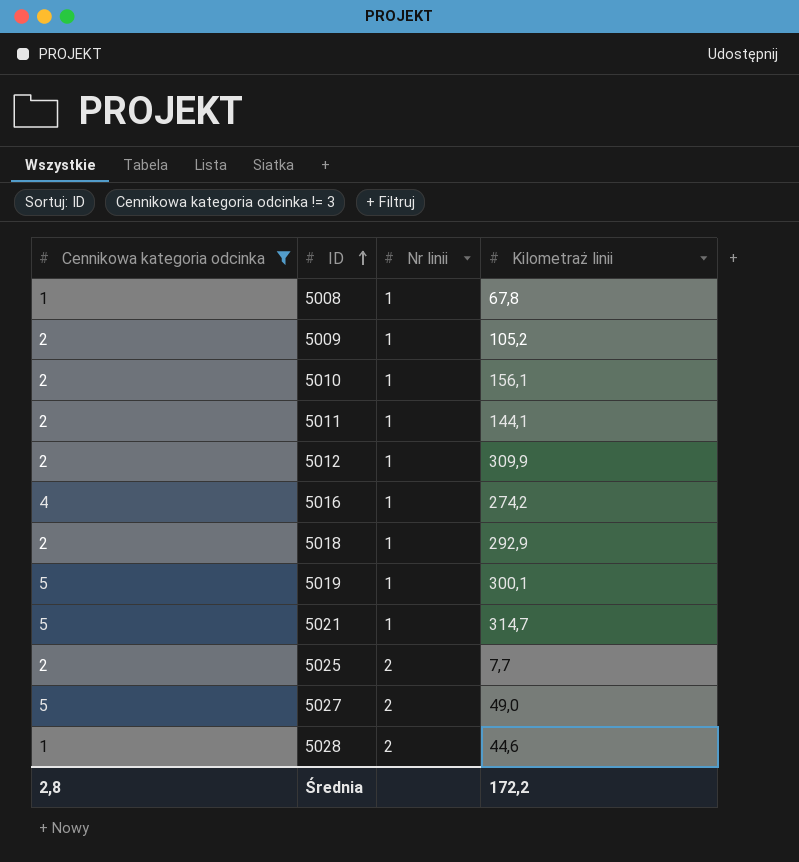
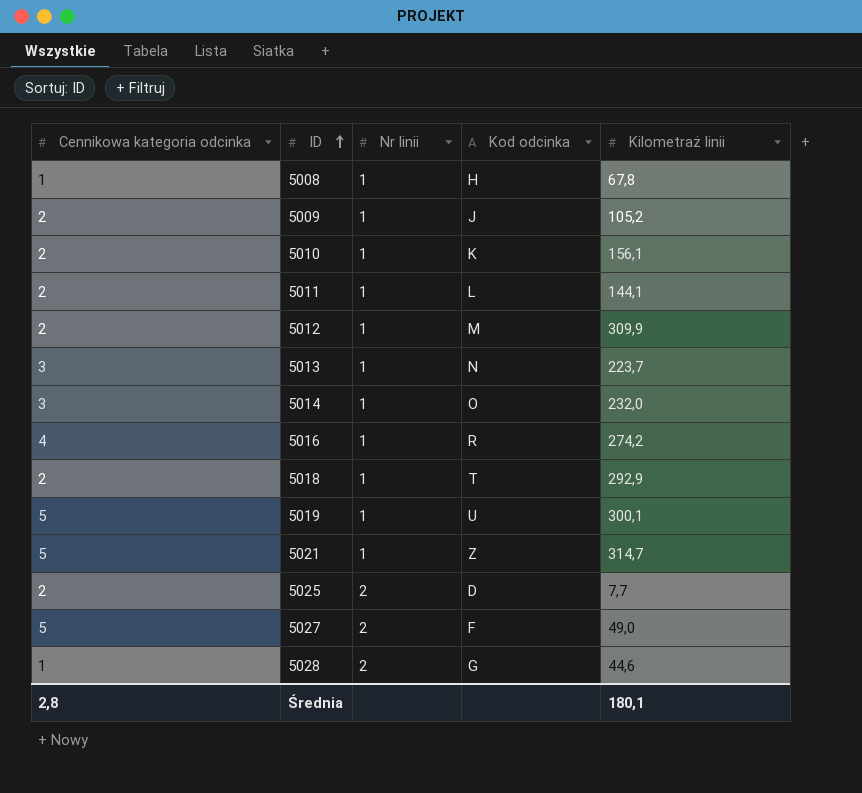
filter: Cennikowa kategoria odcinka != 3 -> none
column Kod odcinka | position: none -> 4
Średnia | Kilometraż linii: 172,2 -> 180,1

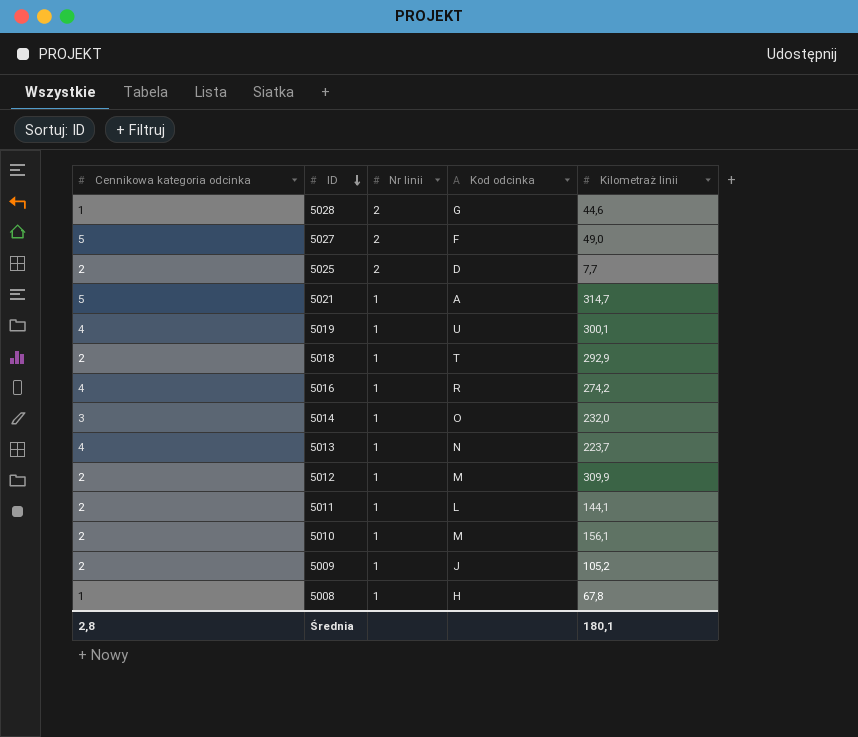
row order: ID ascending -> ID descending
5021 | Kod odcinka: Z -> A
5019 | Cennikowa kategoria odcinka: 5 -> 4
5013 | Cennikowa kategoria odcinka: 3 -> 4
5010 | Kod odcinka: K -> M

